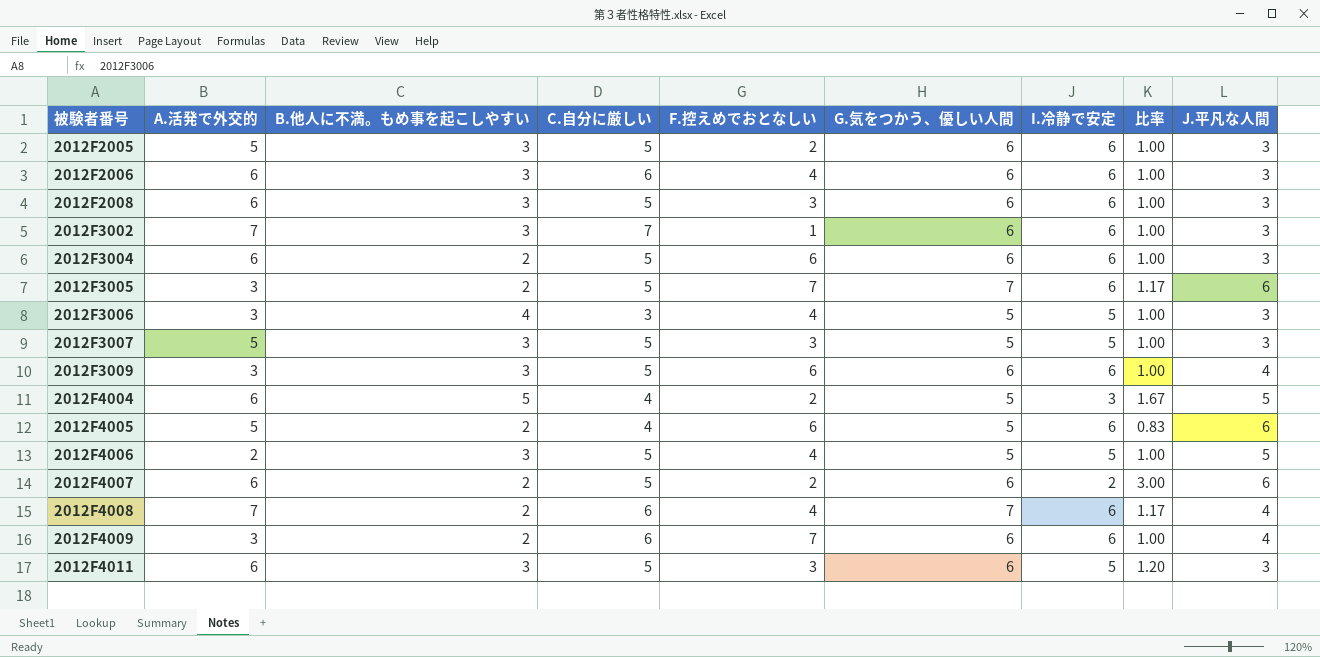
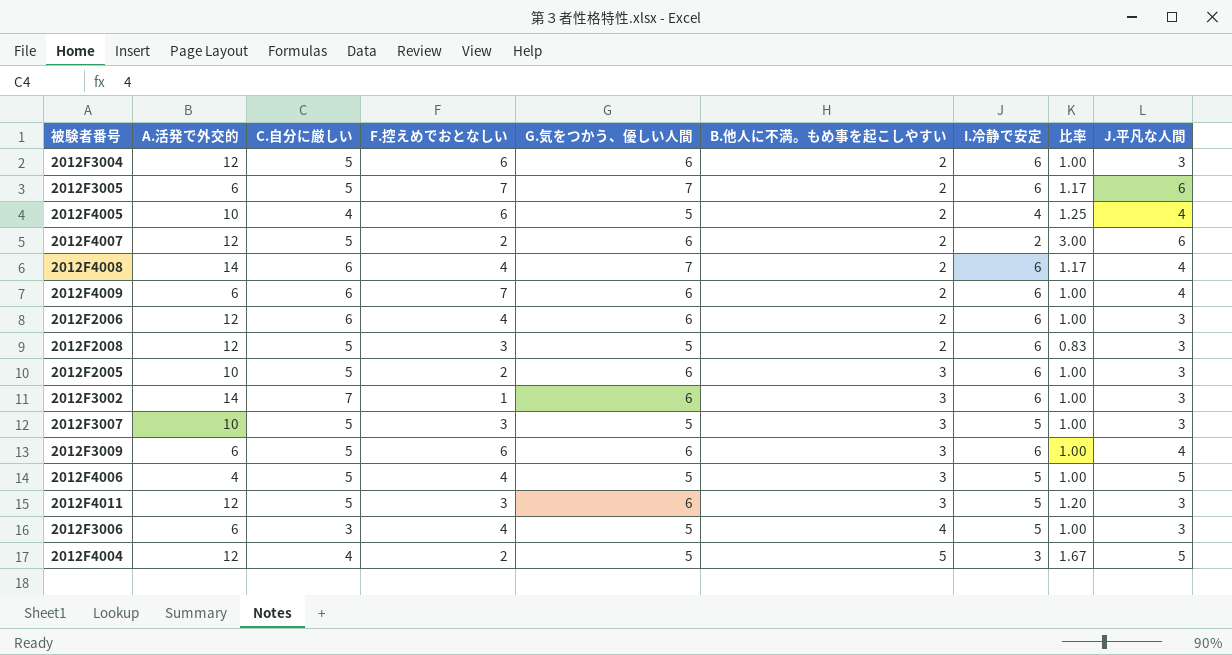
row order: 被験者番号 ascending -> B.他人に不満。もめ事を起こしやすい ascending
column B.他人に不満。もめ事を起こしやすい | position: 3 -> 6
2012F3004 | A.活発で外交的: 6 -> 12
2012F3005 | A.活発で外交的: 3 -> 6
2012F4005 | A.活発で外交的: 5 -> 10
2012F4005 | I.冷静で安定: 6 -> 4
2012F4005 | 比率: 0.83 -> 1.25
2012F4005 | J.平凡な人間: 6 -> 4
2012F4007 | A.活発で外交的: 6 -> 12
2012F4008 | A.活発で外交的: 7 -> 14
2012F4009 | A.活発で外交的: 3 -> 6
2012F2006 | A.活発で外交的: 6 -> 12
2012F2006 | B.他人に不満。もめ事を起こしやすい: 3 -> 2
2012F2008 | A.活発で外交的: 6 -> 12
2012F2008 | G.気をつかう、優しい人間: 6 -> 5
2012F2008 | B.他人に不満。もめ事を起こしやすい: 3 -> 2
2012F2008 | 比率: 1.00 -> 0.83
2012F2005 | A.活発で外交的: 5 -> 10
2012F3002 | A.活発で外交的: 7 -> 14
2012F3007 | A.活発で外交的: 5 -> 10
2012F3009 | A.活発で外交的: 3 -> 6
2012F4006 | A.活発で外交的: 2 -> 4
2012F4011 | A.活発で外交的: 6 -> 12
2012F3006 | A.活発で外交的: 3 -> 6
2012F4004 | A.活発で外交的: 6 -> 12

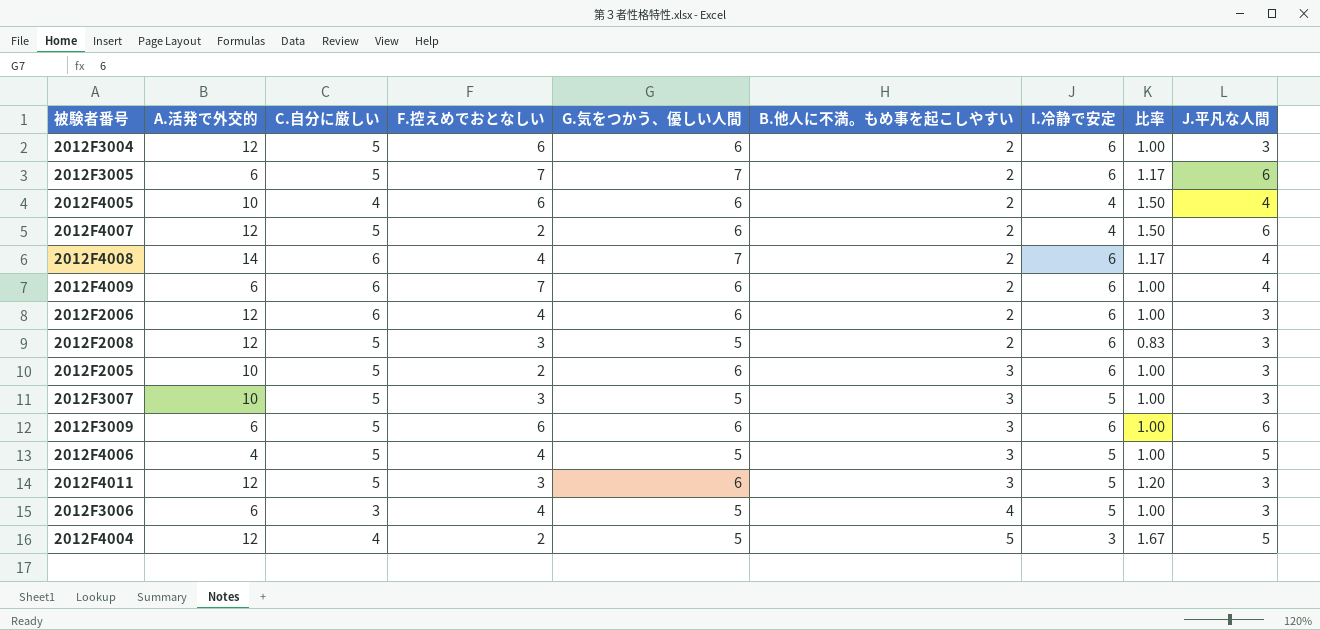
row 2012F3002: 14 | 7 | 1 | 6 | 3 | 6 | 1.00 | 3 -> none
2012F4005 | G.気をつかう、優しい人間: 5 -> 6
2012F4005 | 比率: 1.25 -> 1.50
2012F4007 | I.冷静で安定: 2 -> 4
2012F4007 | 比率: 3.00 -> 1.50
2012F3009 | J.平凡な人間: 4 -> 6

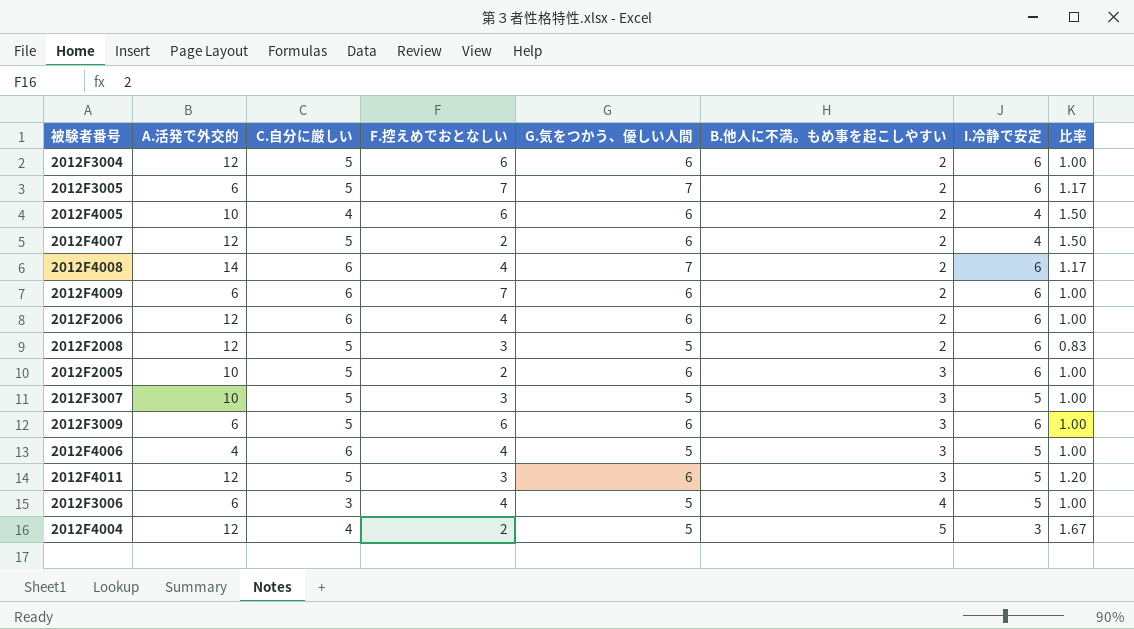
column J.平凡な人間 | position: 9 -> none
2012F4006 | C.自分に厳しい: 5 -> 6

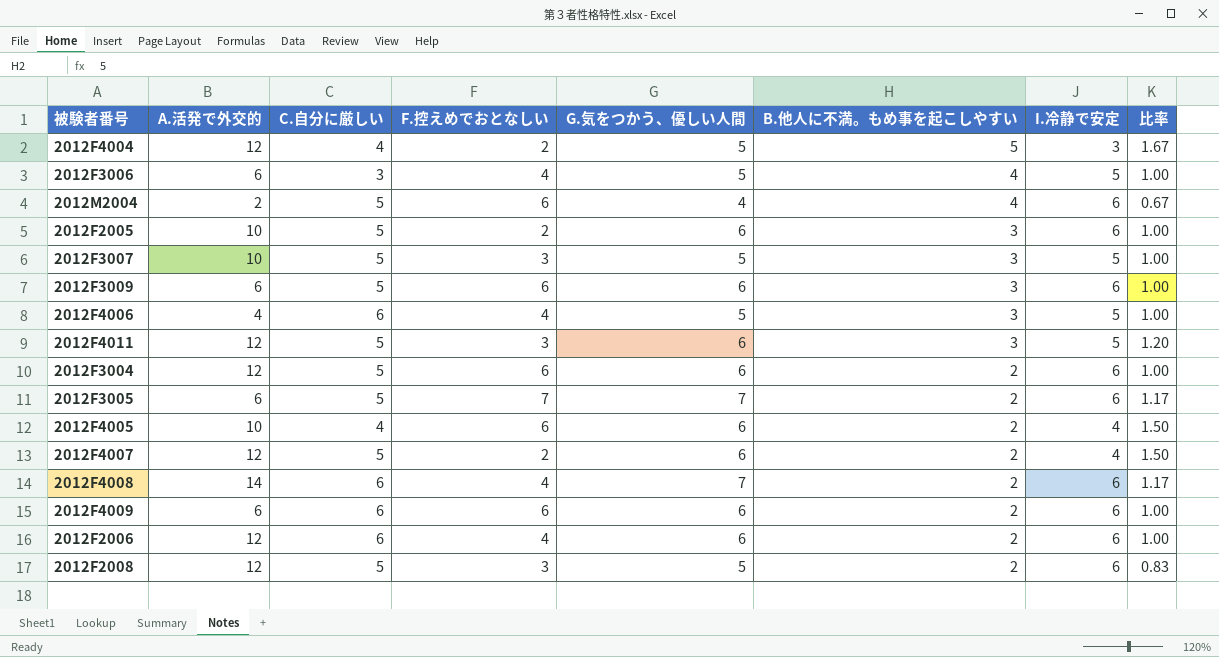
row order: B.他人に不満。もめ事を起こしやすい ascending -> B.他人に不満。もめ事を起こしやすい descending
row 2012M2004: none -> 2 | 5 | 6 | 4 | 4 | 6 | 0.67
2012F4009 | F.控えめでおとなしい: 7 -> 6

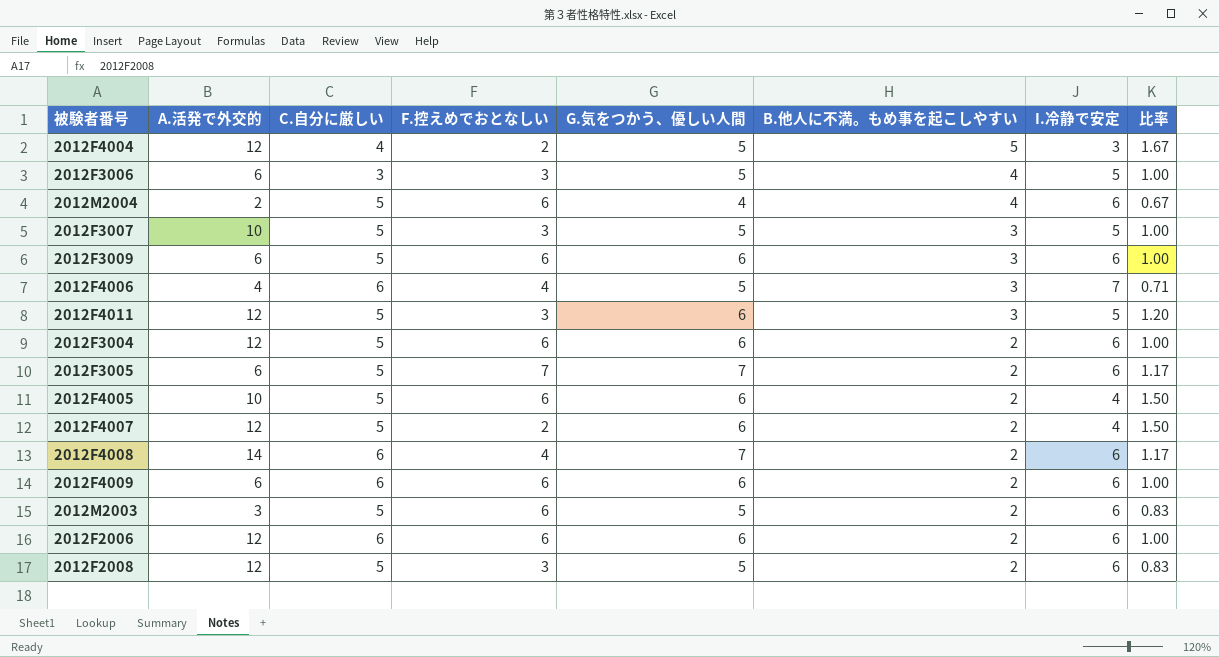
row 2012F2005: 10 | 5 | 2 | 6 | 3 | 6 | 1.00 -> none
2012F3006 | F.控えめでおとなしい: 4 -> 3
2012F4006 | I.冷静で安定: 5 -> 7
2012F4006 | 比率: 1.00 -> 0.71
2012F4005 | C.自分に厳しい: 4 -> 5
row 2012M2003: none -> 3 | 5 | 6 | 5 | 2 | 6 | 0.83
2012F2006 | F.控えめでおとなしい: 4 -> 6

